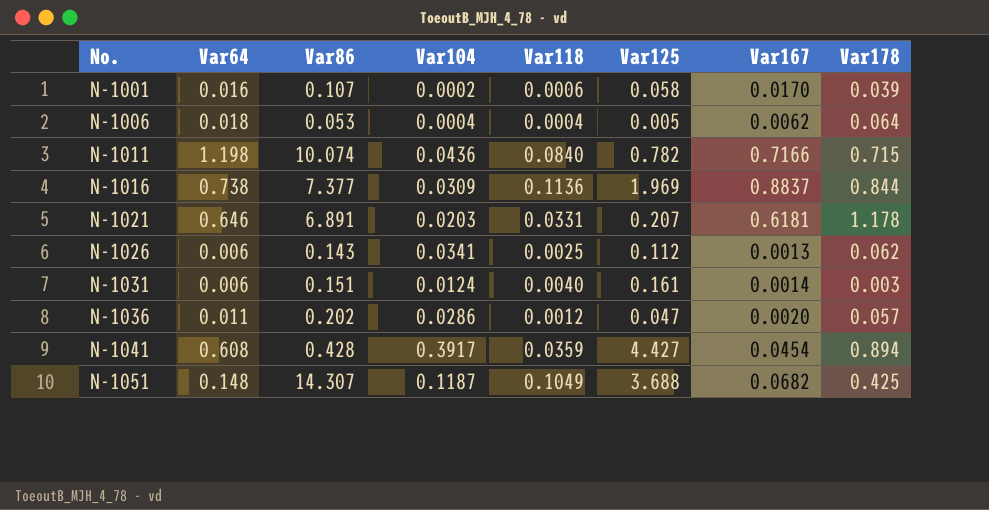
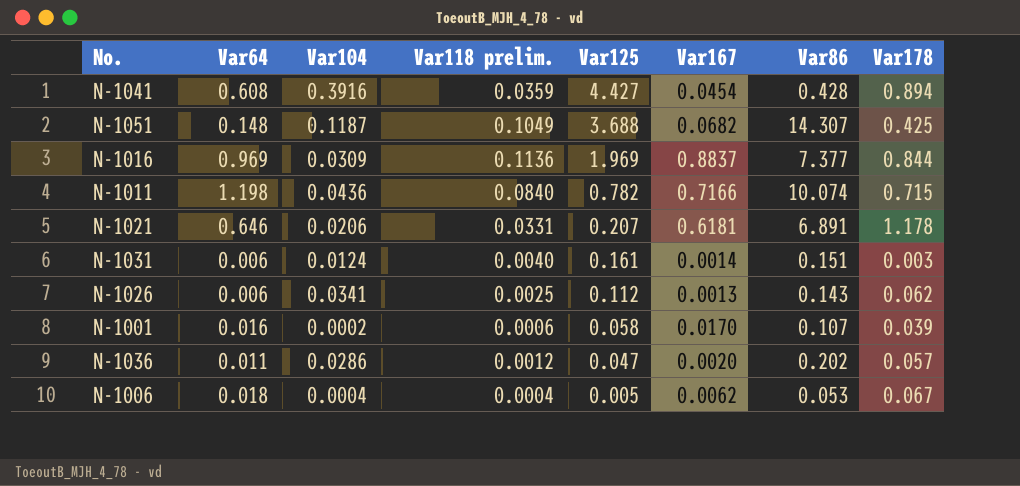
row order: No. ascending -> Var125 descending
column name: Var118 -> Var118 prelim.
column Var86 | position: 3 -> 7
N-1041 | Var104: 0.3917 -> 0.3916
N-1016 | Var64: 0.738 -> 0.969
N-1021 | Var104: 0.0203 -> 0.0206
N-1006 | Var178: 0.064 -> 0.067

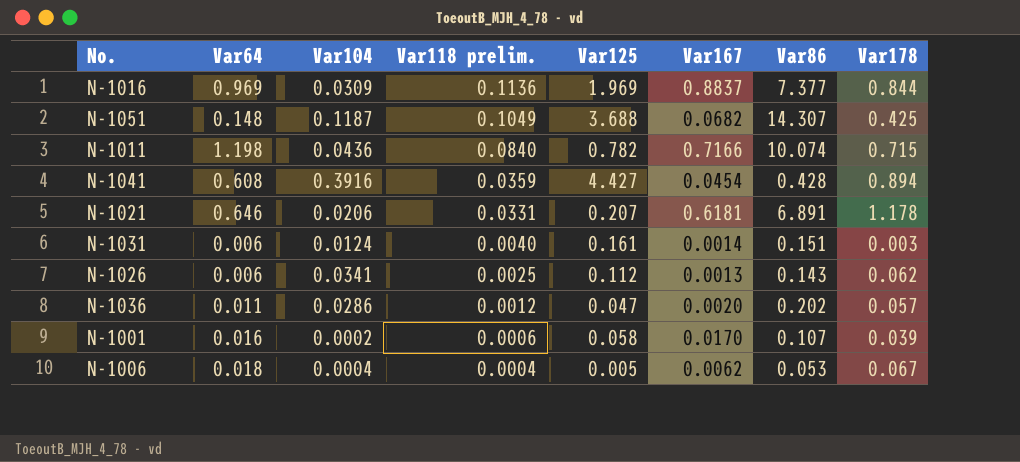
row order: Var125 descending -> Var118 prelim. descending

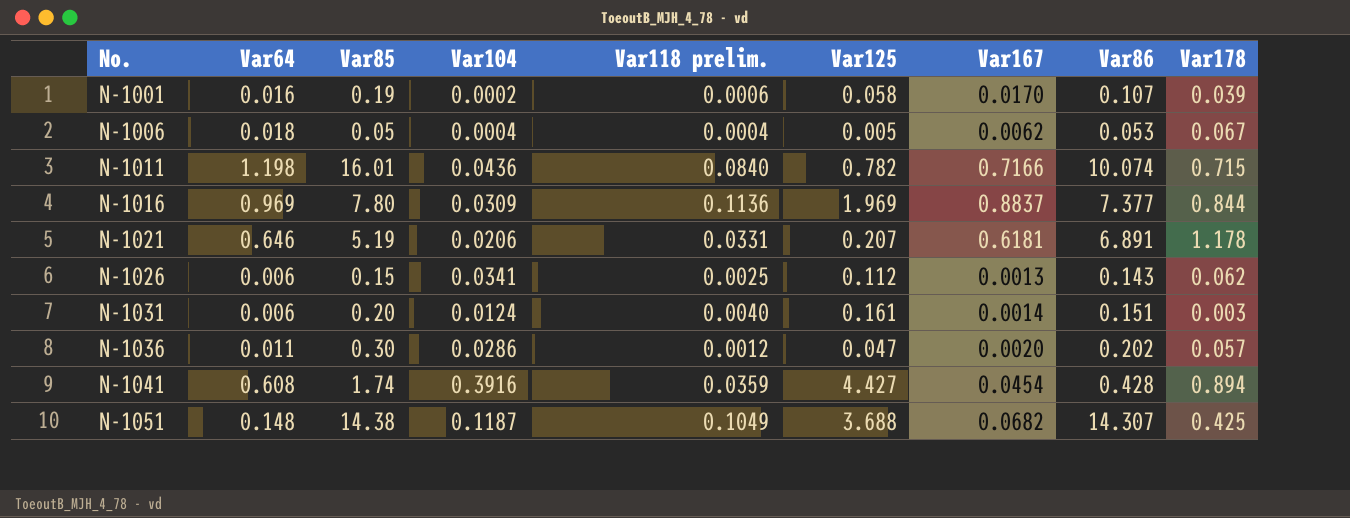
row order: Var118 prelim. descending -> No. ascending
column Var85 | position: none -> 3

